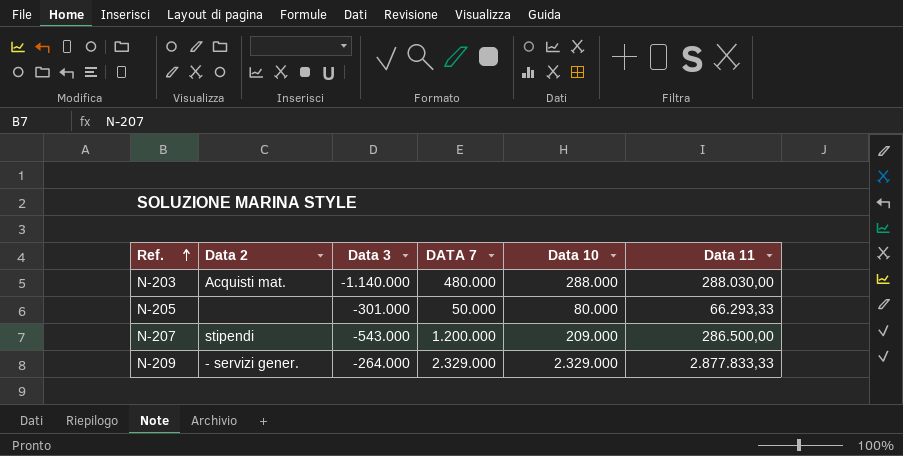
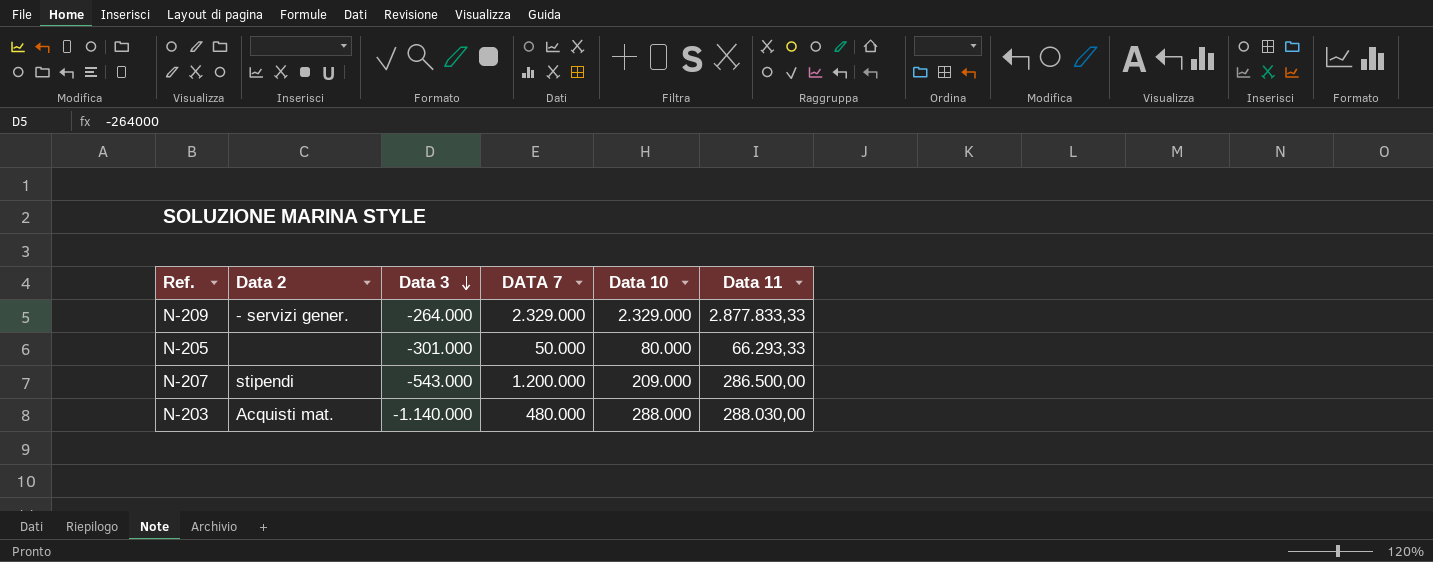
row order: Ref. ascending -> Data 3 descending

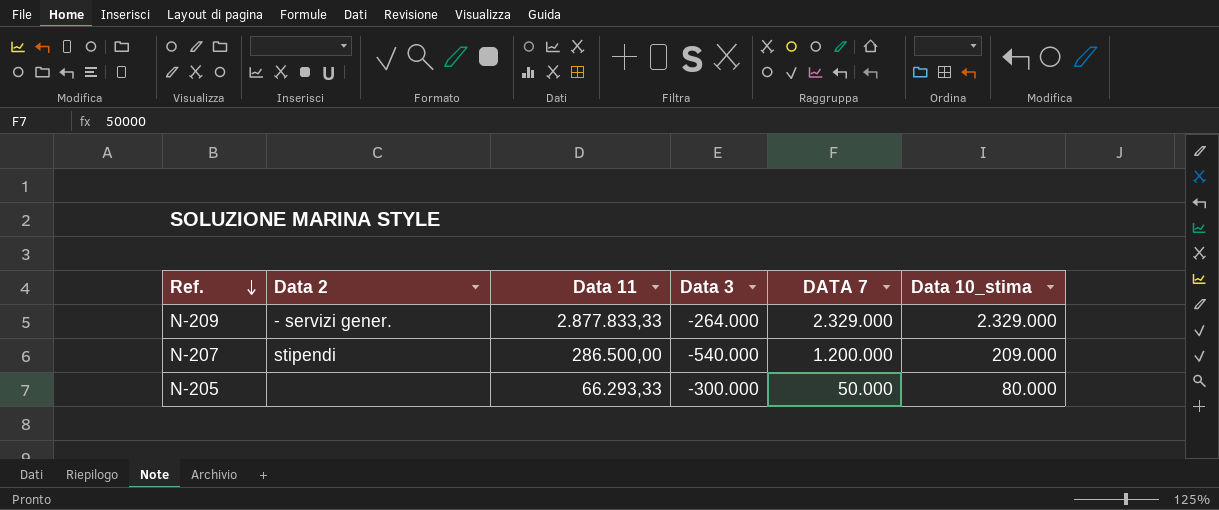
row order: Data 3 descending -> Ref. descending
column Data 11 | position: 6 -> 3
column name: Data 10 -> Data 10_stima
row N-203: Acquisti mat. | -1.140.000 | 480.000 | 288.000 | 288.030,00 -> none
N-207 | Data 3: -543.000 -> -540.000
N-205 | Data 3: -301.000 -> -300.000

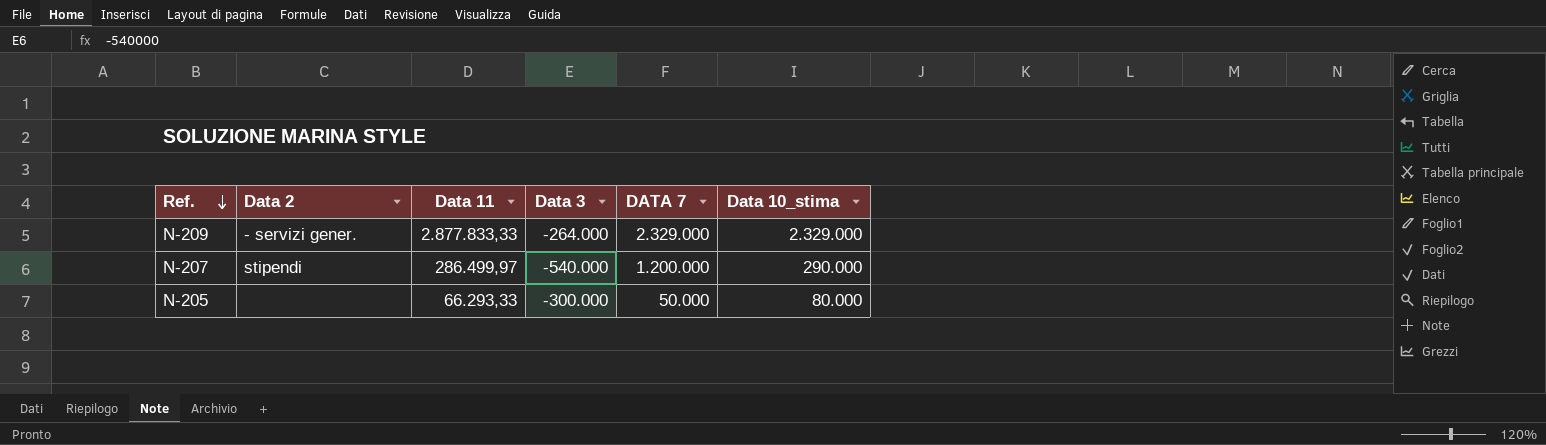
N-207 | Data 11: 286.500,00 -> 286.499,97
N-207 | Data 10_stima: 209.000 -> 290.000

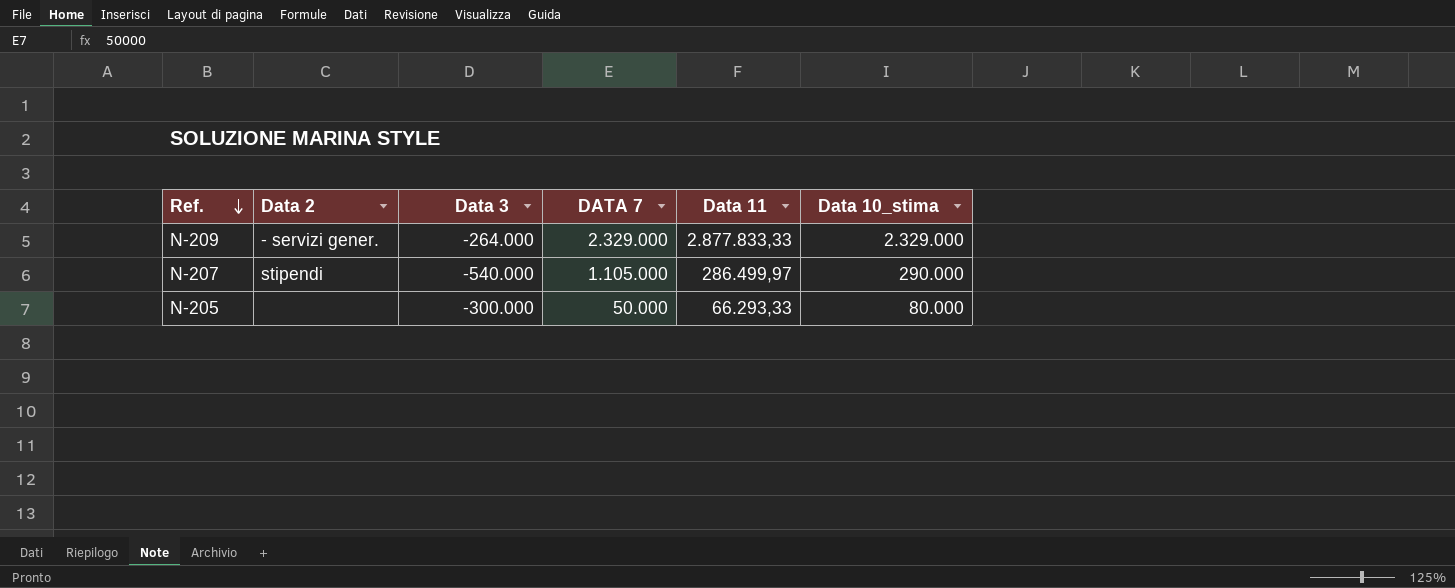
column Data 11 | position: 3 -> 5
N-207 | DATA 7: 1.200.000 -> 1.105.000

